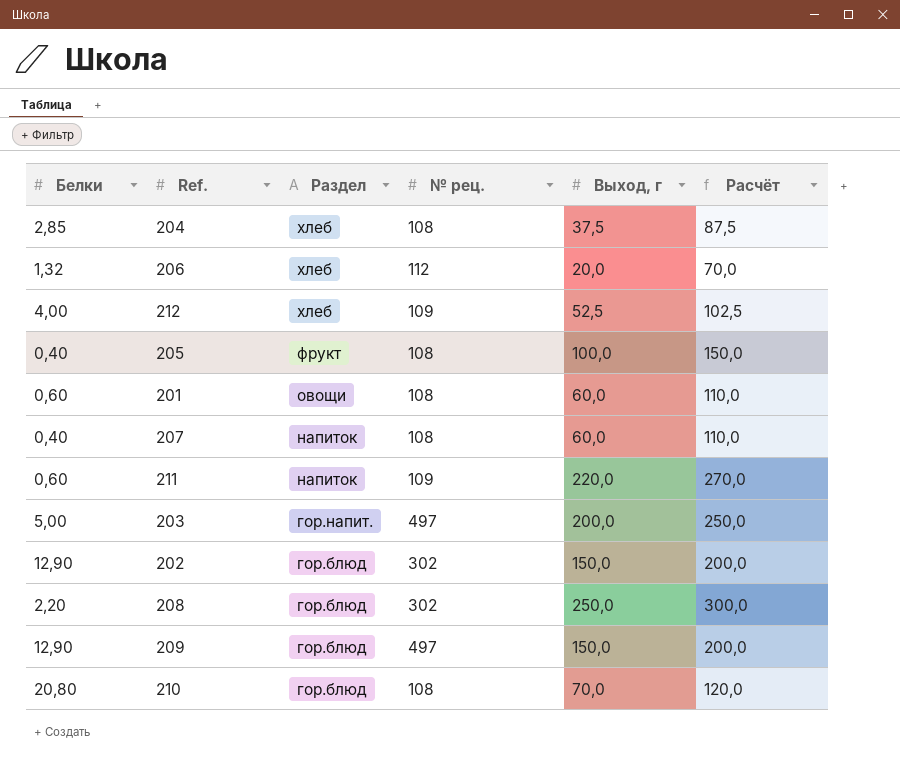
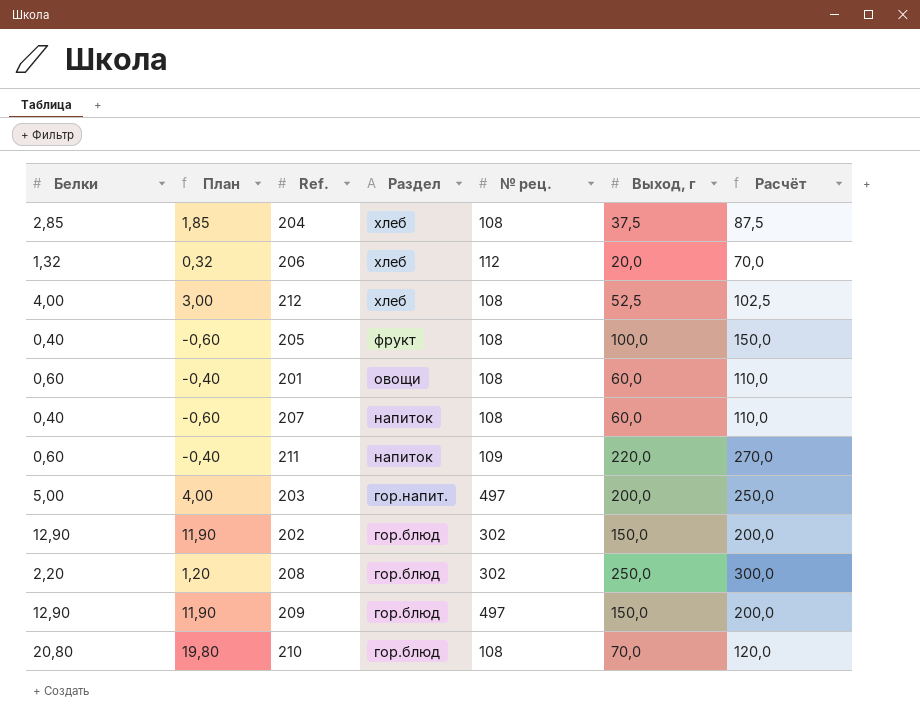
column План | formula: none -> [Белки] - 1
212 | № рец.: 109 -> 108

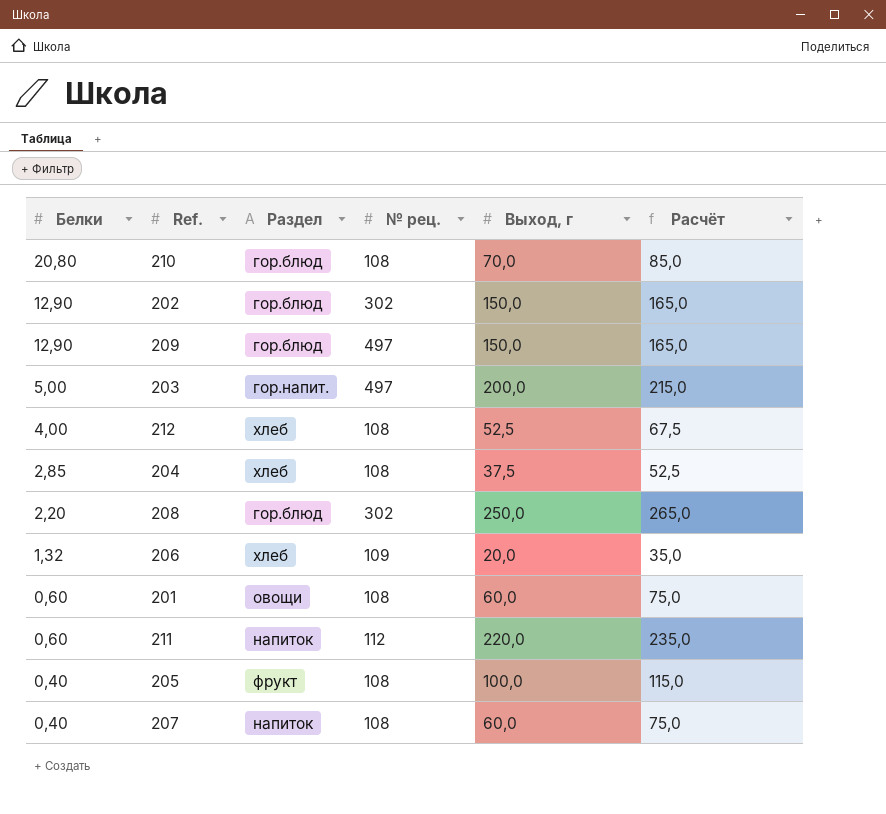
row order: Раздел descending -> Белки descending
column План | formula: [Белки] - 1 -> none
column Расчёт | formula: [Выход, г] + 50 -> [Выход, г] + 15
206 | № рец.: 112 -> 109
211 | № рец.: 109 -> 112

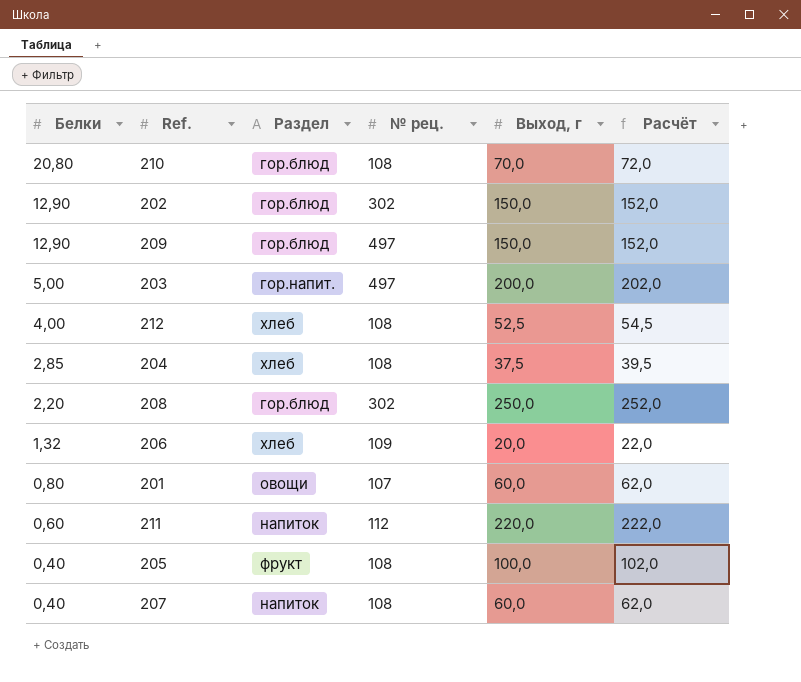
column Расчёт | formula: [Выход, г] + 15 -> [Выход, г] + 2
201 | Белки: 0,60 -> 0,80
201 | № рец.: 108 -> 107

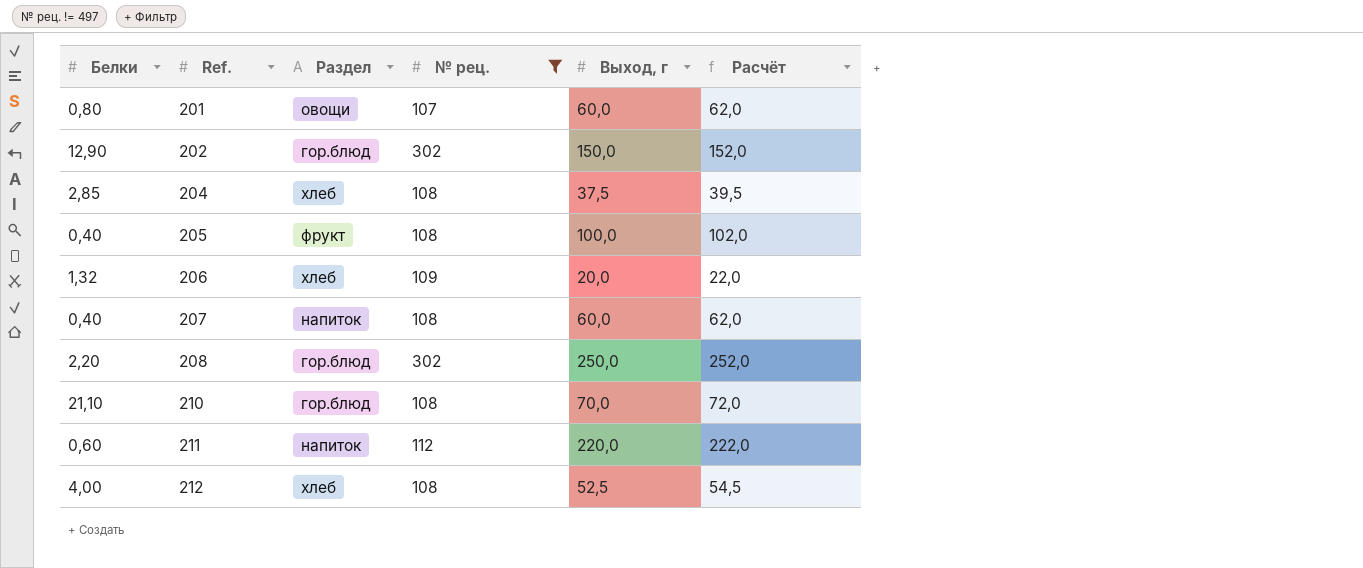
filter: none -> № рец. != 497
row order: Белки descending -> Ref. ascending
210 | Белки: 20,80 -> 21,10

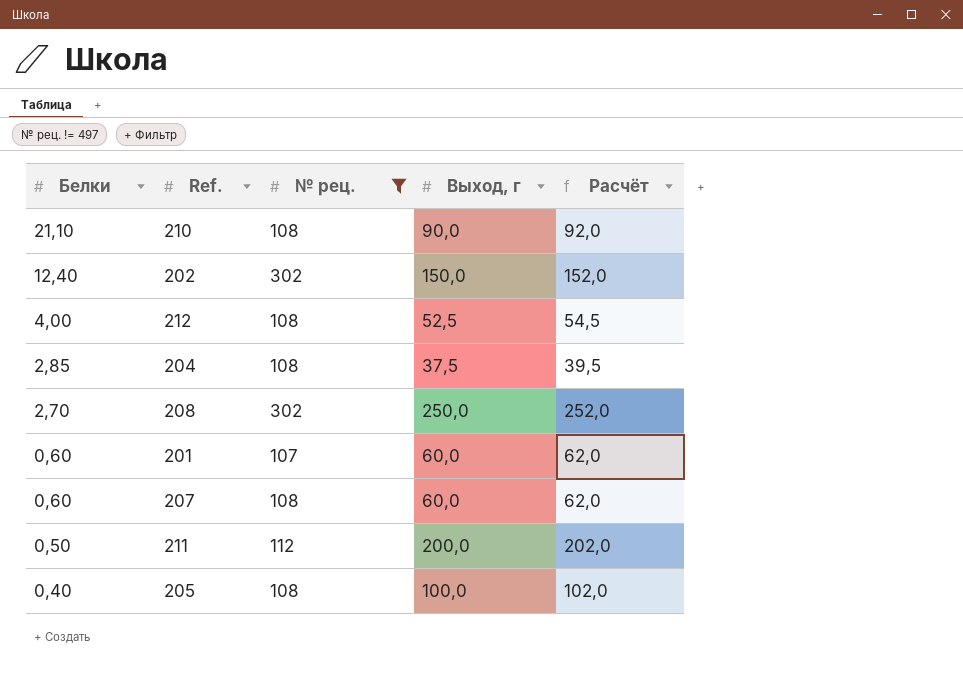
row order: Ref. ascending -> Белки descending
column Раздел | position: 3 -> none
row 206: 1,32 | хлеб | 109 | 20,0 | 22,0 -> none
210 | Выход, г: 70,0 -> 90,0
210 | Расчёт: 72,0 -> 92,0
202 | Белки: 12,90 -> 12,40
208 | Белки: 2,20 -> 2,70
201 | Белки: 0,80 -> 0,60
207 | Белки: 0,40 -> 0,60
211 | Белки: 0,60 -> 0,50
211 | Выход, г: 220,0 -> 200,0
211 | Расчёт: 222,0 -> 202,0

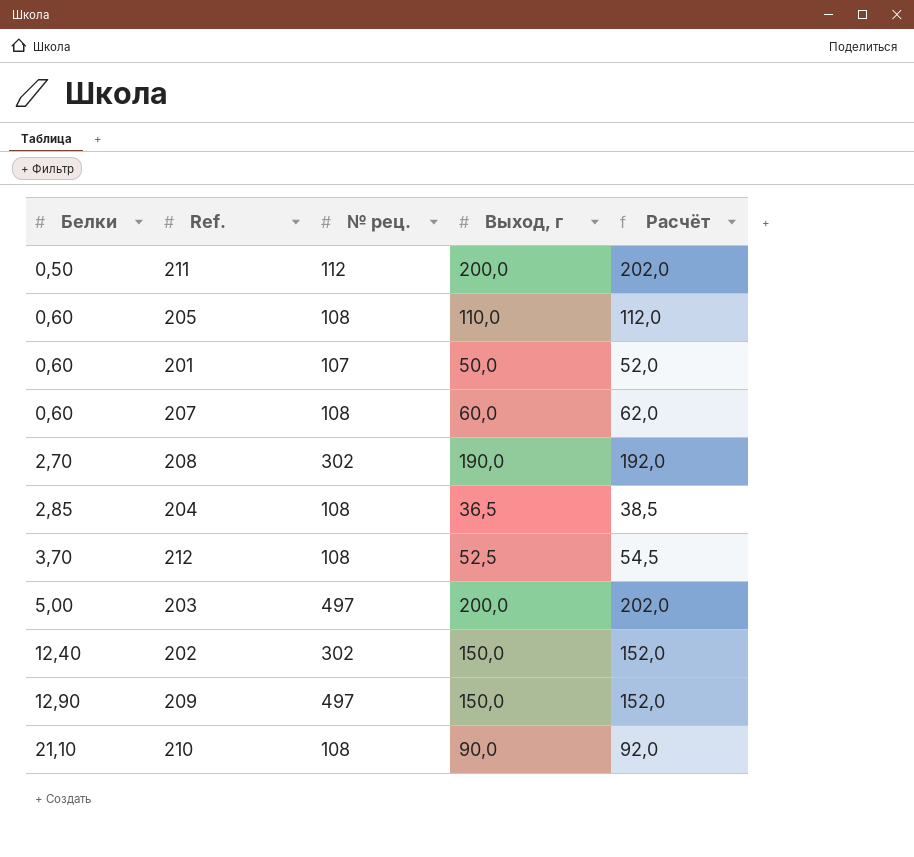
filter: № рец. != 497 -> none
row order: Белки descending -> Белки ascending
205 | Белки: 0,40 -> 0,60
205 | Выход, г: 100,0 -> 110,0
205 | Расчёт: 102,0 -> 112,0
201 | Выход, г: 60,0 -> 50,0
201 | Расчёт: 62,0 -> 52,0
208 | Выход, г: 250,0 -> 190,0
208 | Расчёт: 252,0 -> 192,0
204 | Выход, г: 37,5 -> 36,5
204 | Расчёт: 39,5 -> 38,5
212 | Белки: 4,00 -> 3,70

